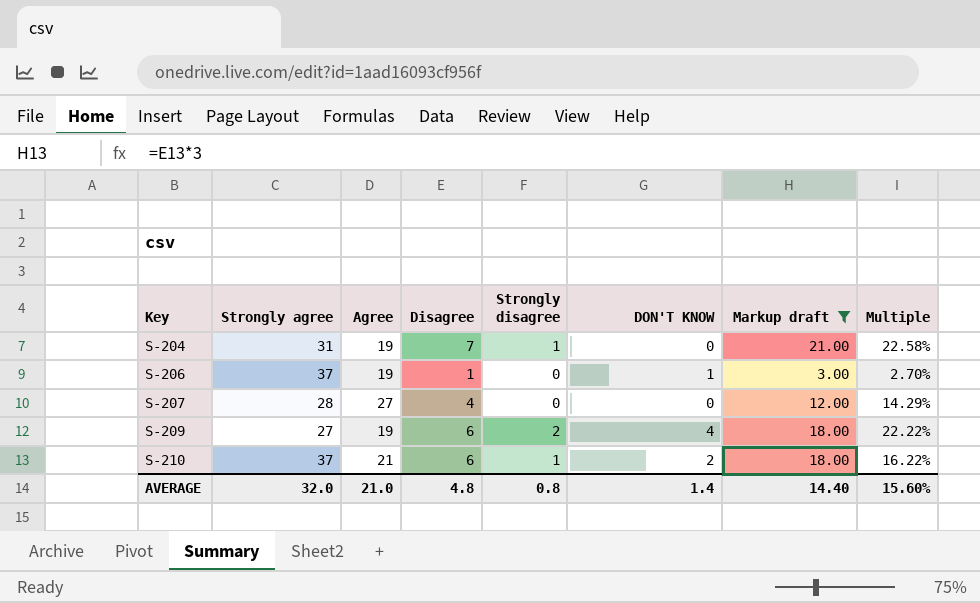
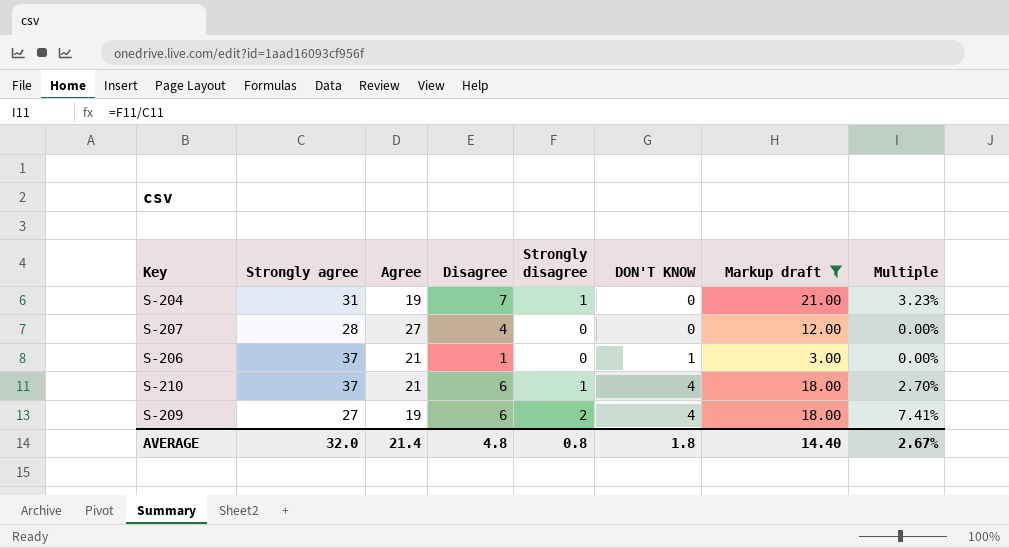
row order: Key ascending -> DON'T KNOW ascending
column Multiple | formula: [Disagree] / [Strongly agree] -> [Strongly disagree] / [Strongly agree]
S-206 | Agree: 19 -> 21
S-210 | DON'T KNOW: 2 -> 4
AVERAGE | Agree: 21.0 -> 21.4
AVERAGE | DON'T KNOW: 1.4 -> 1.8
AVERAGE | Multiple: 15.60% -> 2.67%

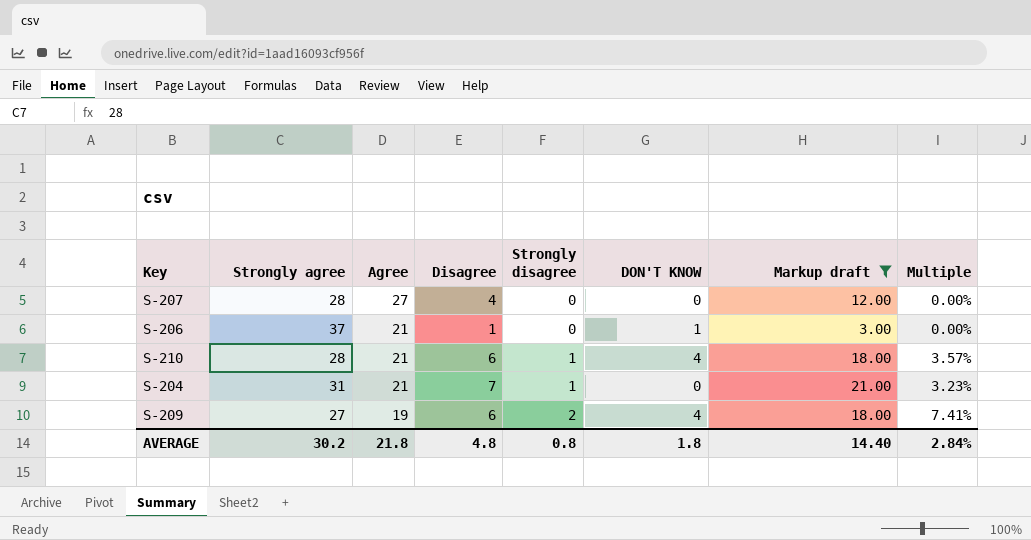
row order: DON'T KNOW ascending -> Agree descending
S-210 | Strongly agree: 37 -> 28
S-210 | Multiple: 2.70% -> 3.57%
S-204 | Agree: 19 -> 21
AVERAGE | Strongly agree: 32.0 -> 30.2
AVERAGE | Agree: 21.4 -> 21.8
AVERAGE | Multiple: 2.67% -> 2.84%

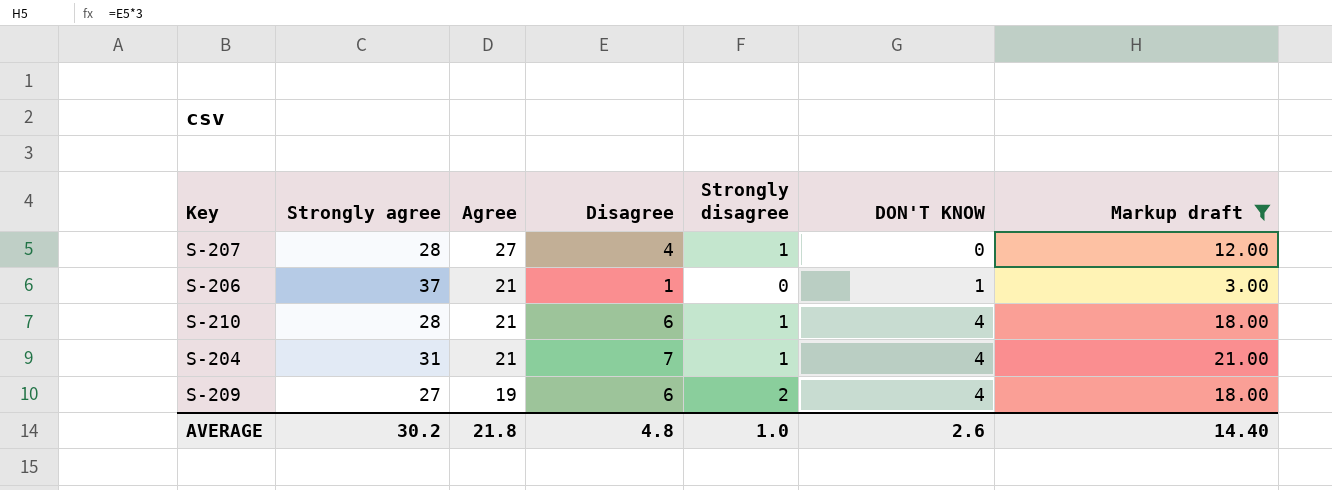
column Multiple | formula: [Strongly disagree] / [Strongly agree] -> none
S-207 | Strongly disagree: 0 -> 1
S-204 | DON'T KNOW: 0 -> 4
AVERAGE | Strongly disagree: 0.8 -> 1.0
AVERAGE | DON'T KNOW: 1.8 -> 2.6

